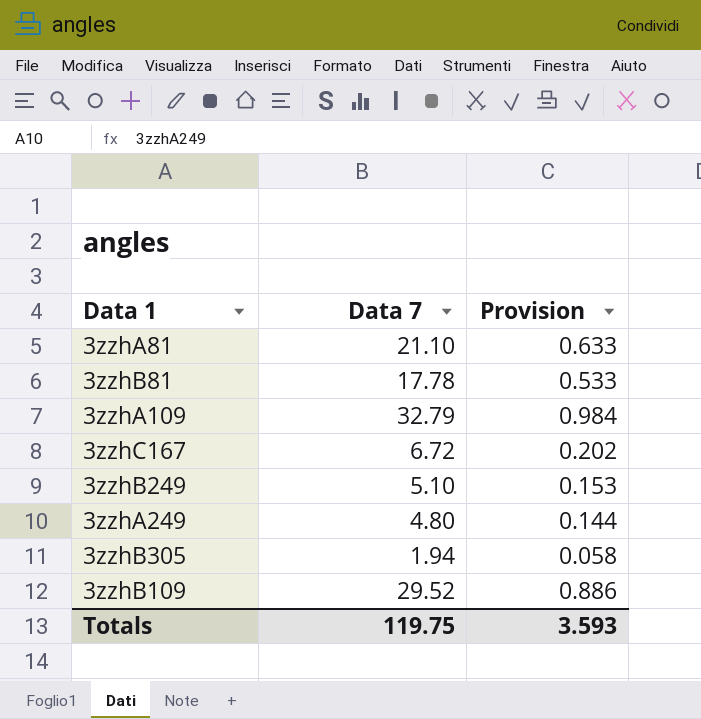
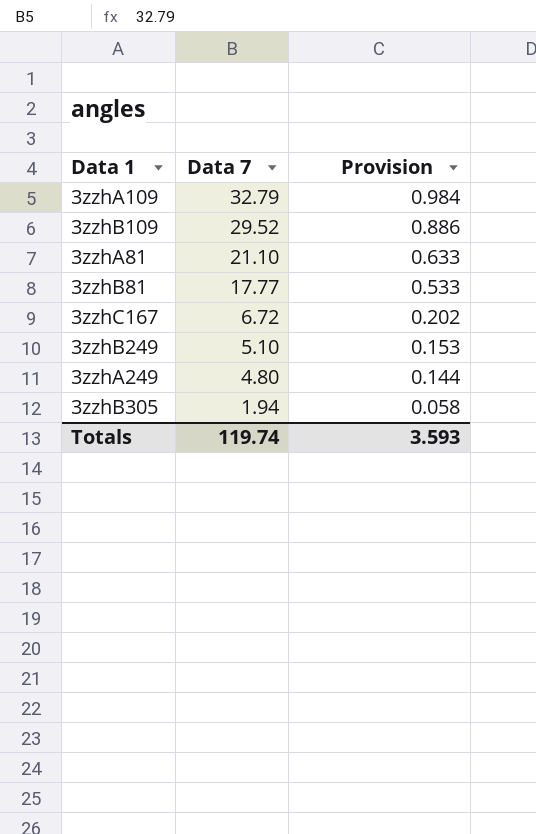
row order: none -> Data 7 descending
3zzhB81 | Data 7: 17.78 -> 17.77
Totals | Data 7: 119.75 -> 119.74

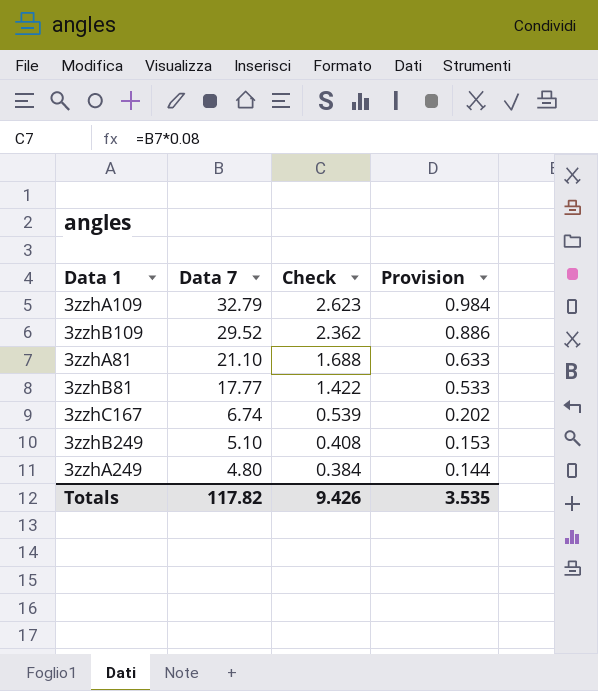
column Check | formula: none -> [Data 7] * 0.08
row 3zzhB305: 1.94 | 0.058 -> none
3zzhC167 | Data 7: 6.72 -> 6.74
Totals | Data 7: 119.74 -> 117.82
Totals | Provision: 3.593 -> 3.535

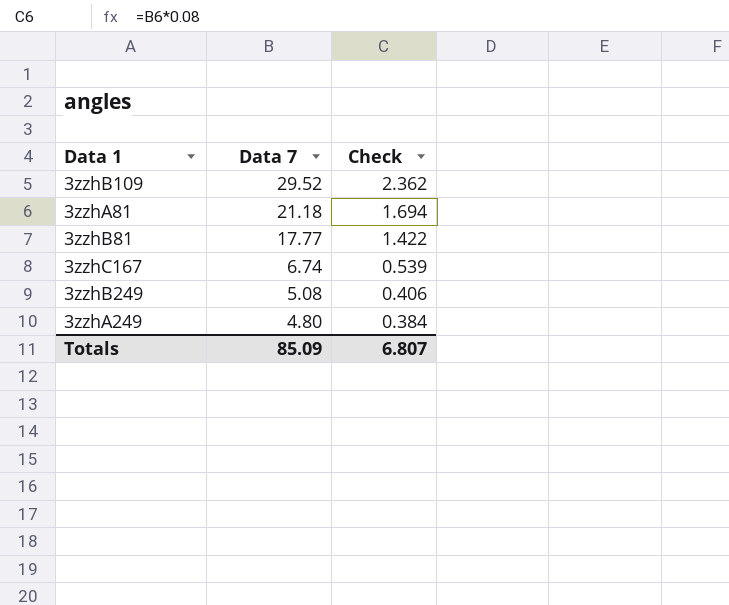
column Provision | formula: [Data 7] * 0.03 -> none
row 3zzhA109: 32.79 | 2.623 | 0.984 -> none
3zzhA81 | Data 7: 21.10 -> 21.18
3zzhA81 | Check: 1.688 -> 1.694
3zzhB249 | Data 7: 5.10 -> 5.08
3zzhB249 | Check: 0.408 -> 0.406
Totals | Data 7: 117.82 -> 85.09
Totals | Check: 9.426 -> 6.807

